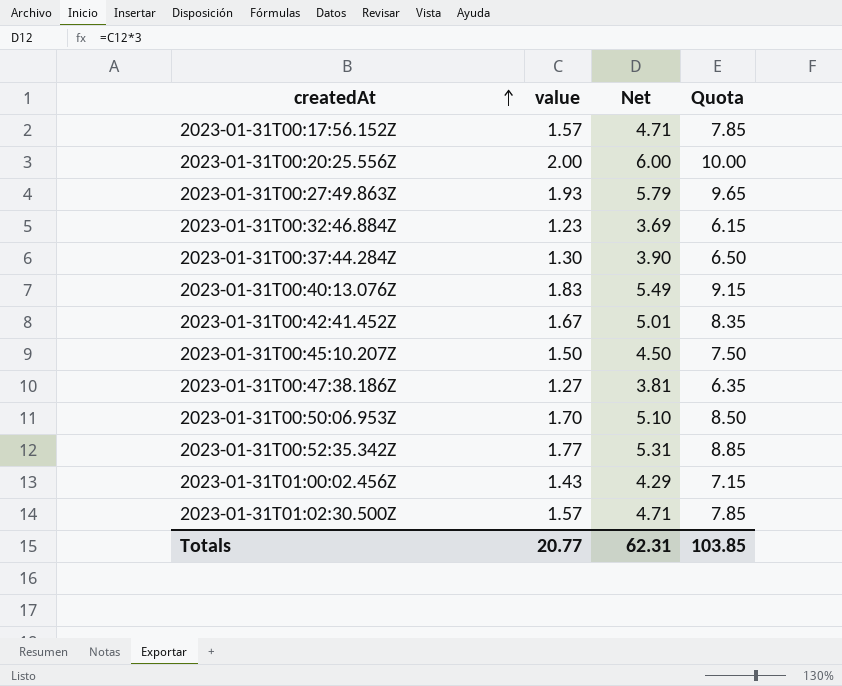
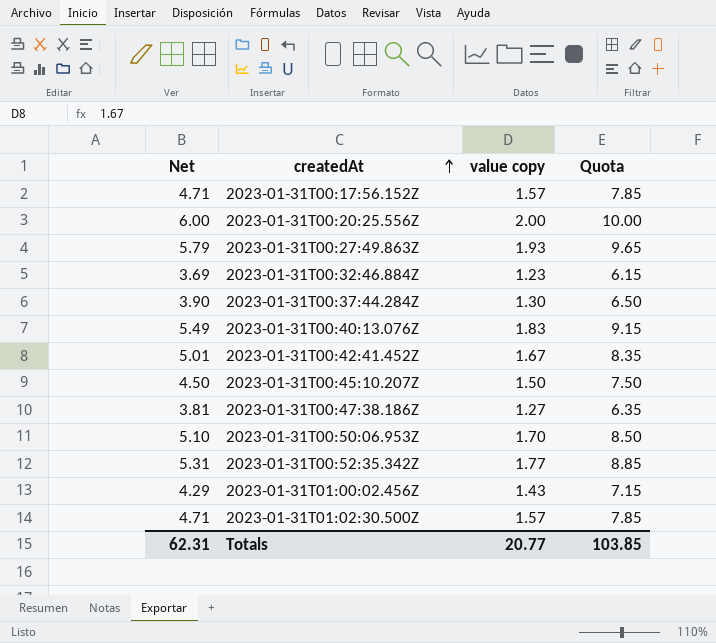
column Net | position: 3 -> 1
column name: value -> value copy

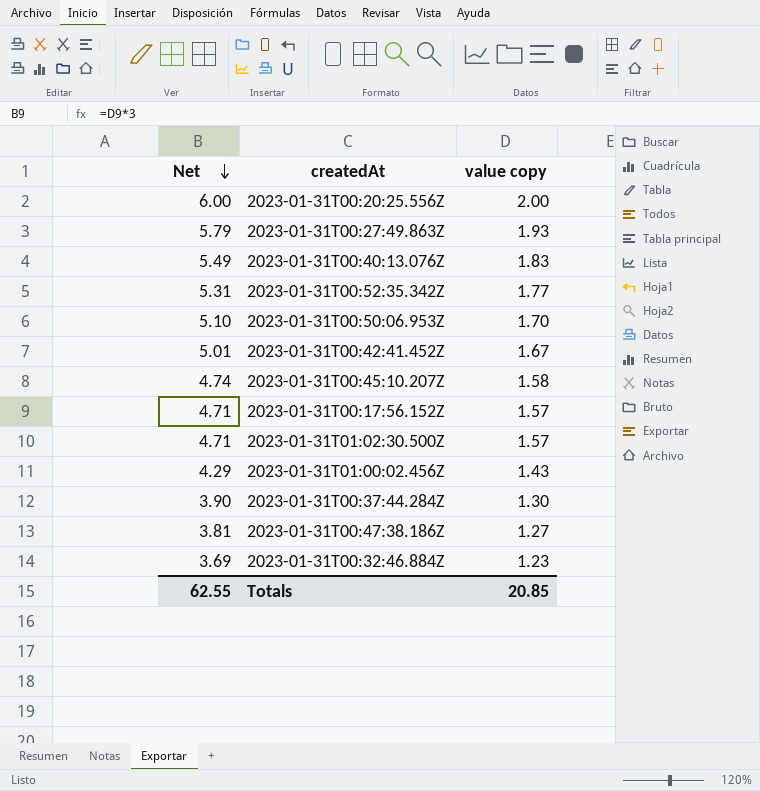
row order: createdAt ascending -> Net descending
column Quota | formula: [value copy] * 5 -> none
2023-01-31T00:45:10.207Z | Net: 4.50 -> 4.74
2023-01-31T00:45:10.207Z | value copy: 1.50 -> 1.58
Totals | Net: 62.31 -> 62.55
Totals | value copy: 20.77 -> 20.85

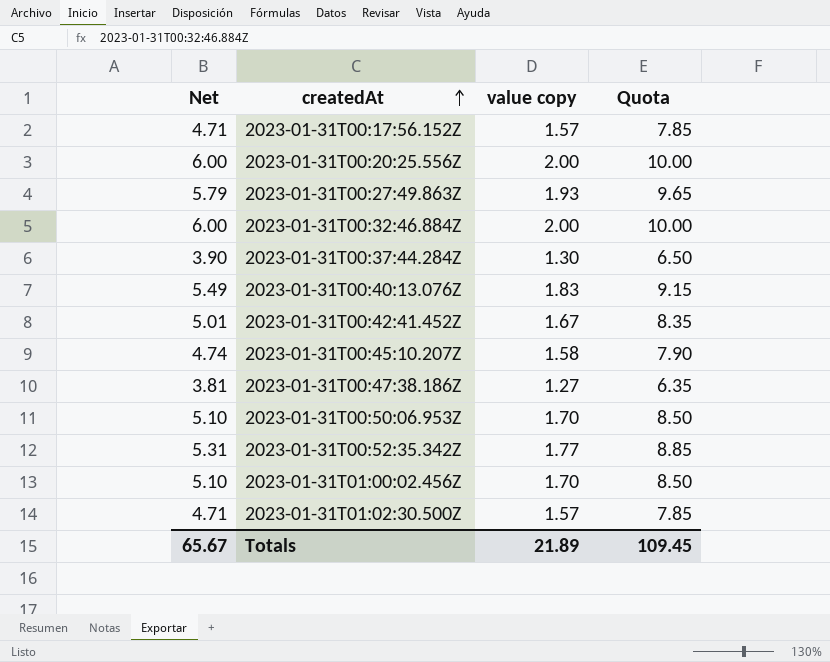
row order: Net descending -> createdAt ascending
column Quota | formula: none -> [value copy] * 5
2023-01-31T00:32:46.884Z | Net: 3.69 -> 6.00
2023-01-31T00:32:46.884Z | value copy: 1.23 -> 2.00
2023-01-31T01:00:02.456Z | Net: 4.29 -> 5.10
2023-01-31T01:00:02.456Z | value copy: 1.43 -> 1.70
Totals | Net: 62.55 -> 65.67
Totals | value copy: 20.85 -> 21.89

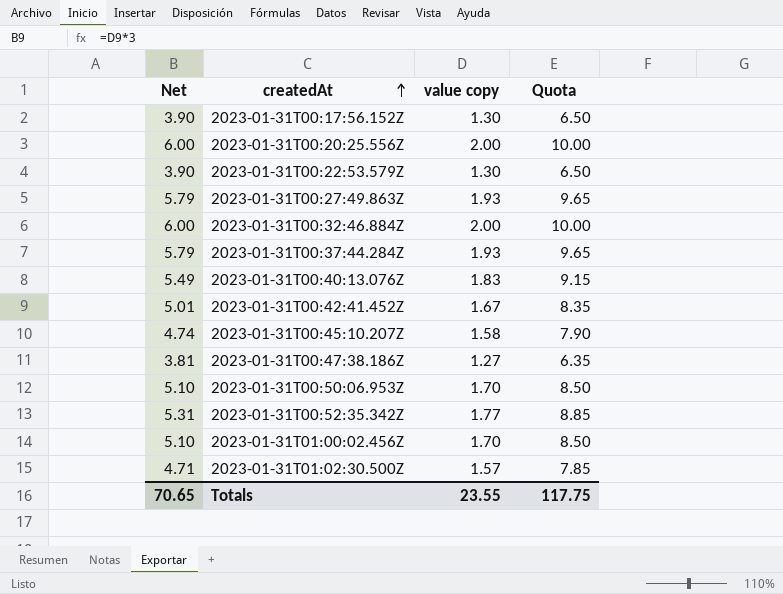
2023-01-31T00:17:56.152Z | Net: 4.71 -> 3.90
2023-01-31T00:17:56.152Z | value copy: 1.57 -> 1.30
2023-01-31T00:17:56.152Z | Quota: 7.85 -> 6.50
row 2023-01-31T00:22:53.579Z: none -> 3.90 | 1.30 | 6.50
2023-01-31T00:37:44.284Z | Net: 3.90 -> 5.79
2023-01-31T00:37:44.284Z | value copy: 1.30 -> 1.93
2023-01-31T00:37:44.284Z | Quota: 6.50 -> 9.65
Totals | Net: 65.67 -> 70.65
Totals | value copy: 21.89 -> 23.55
Totals | Quota: 109.45 -> 117.75

